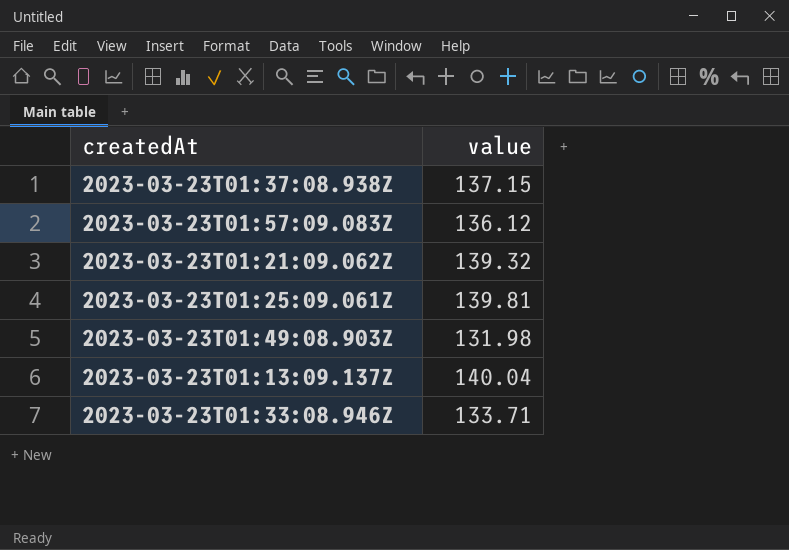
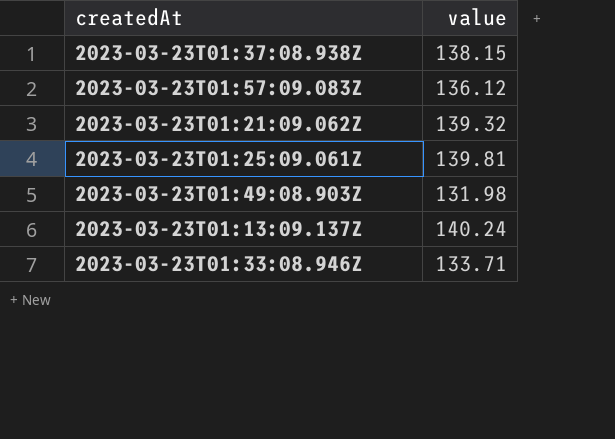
2023-03-23T01:37:08.938Z | value: 137.15 -> 138.15
2023-03-23T01:13:09.137Z | value: 140.04 -> 140.24

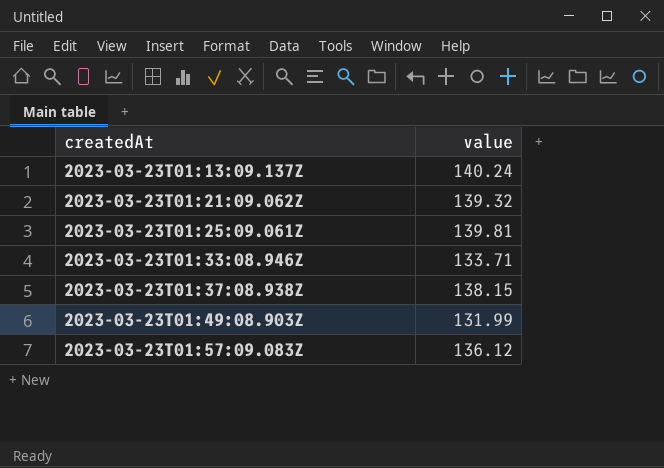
row order: none -> createdAt ascending
2023-03-23T01:49:08.903Z | value: 131.98 -> 131.99

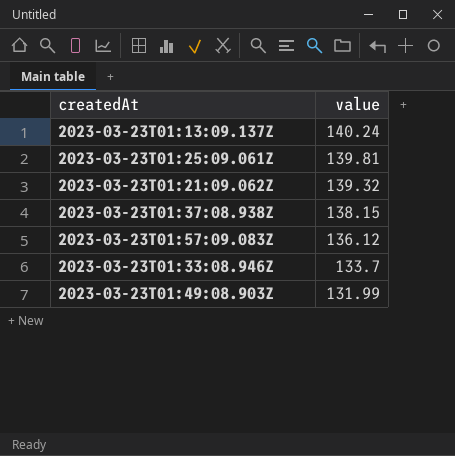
row order: createdAt ascending -> value descending
2023-03-23T01:33:08.946Z | value: 133.71 -> 133.7

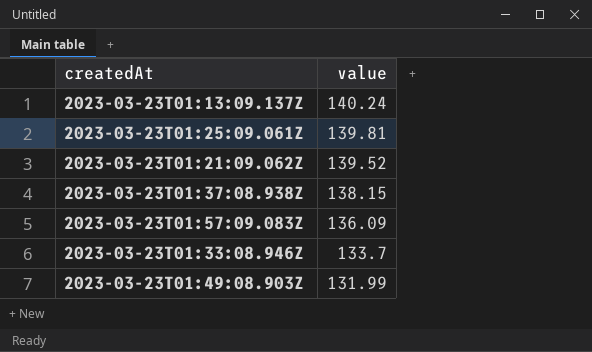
2023-03-23T01:21:09.062Z | value: 139.32 -> 139.52
2023-03-23T01:57:09.083Z | value: 136.12 -> 136.09

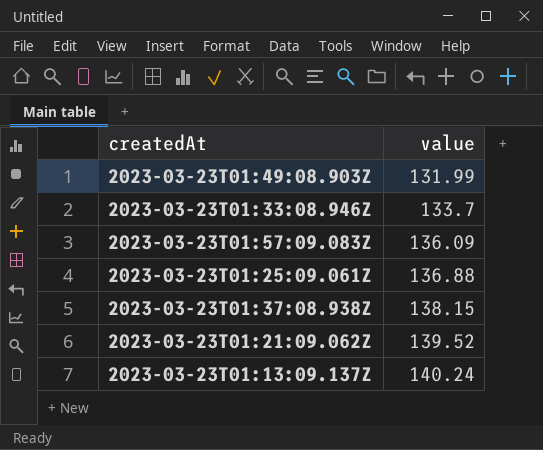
row order: value descending -> value ascending
2023-03-23T01:25:09.061Z | value: 139.81 -> 136.88

